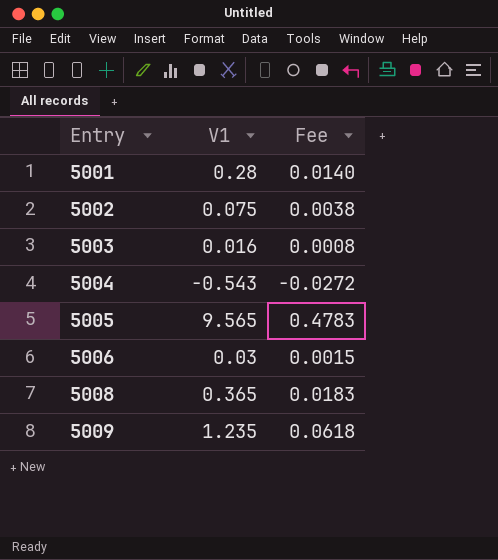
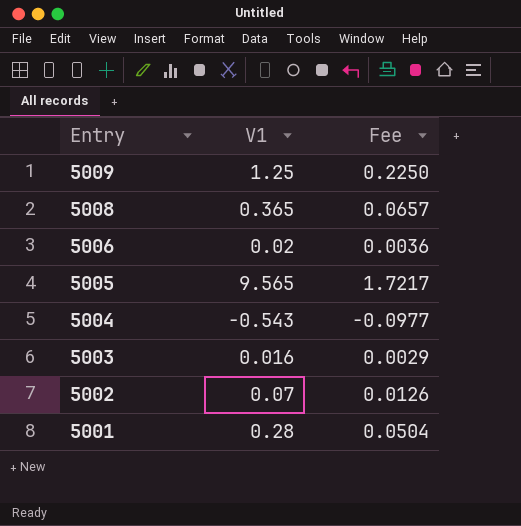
row order: Entry ascending -> Entry descending
column Fee | formula: [V1] * 0.05 -> [V1] * 0.18
5009 | V1: 1.235 -> 1.25
5006 | V1: 0.03 -> 0.02
5002 | V1: 0.075 -> 0.07

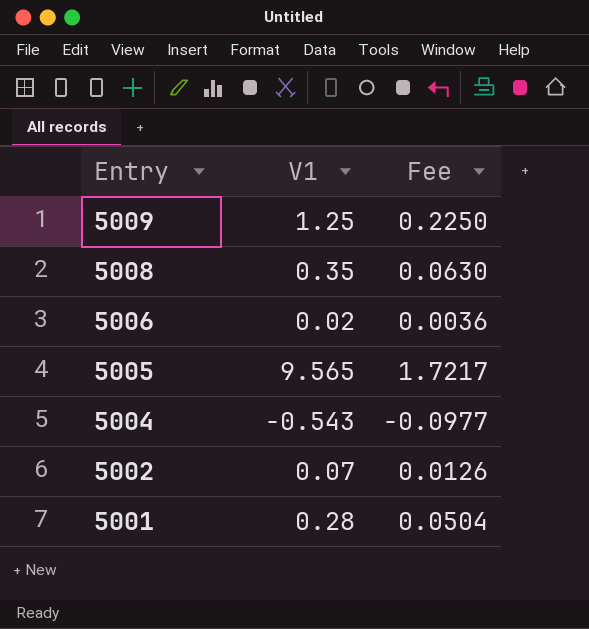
row 5003: 0.016 | 0.0029 -> none
5008 | V1: 0.365 -> 0.35
5008 | Fee: 0.0657 -> 0.0630

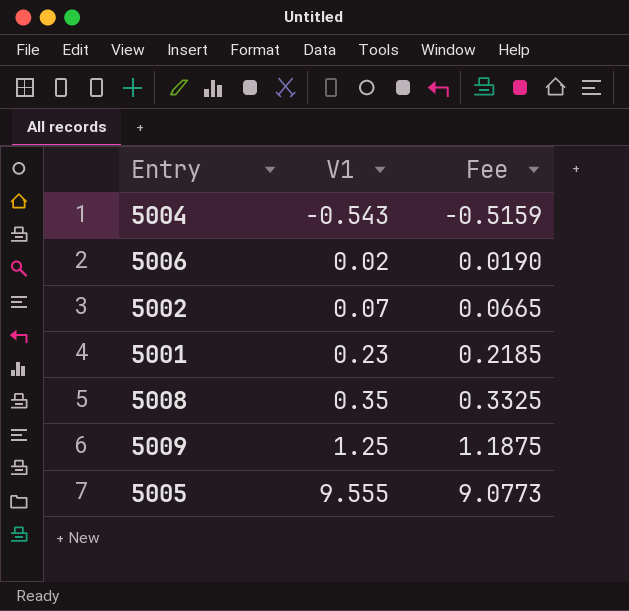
row order: Entry descending -> V1 ascending
column Fee | formula: [V1] * 0.18 -> [V1] * 0.95
5001 | V1: 0.28 -> 0.23
5005 | V1: 9.565 -> 9.555

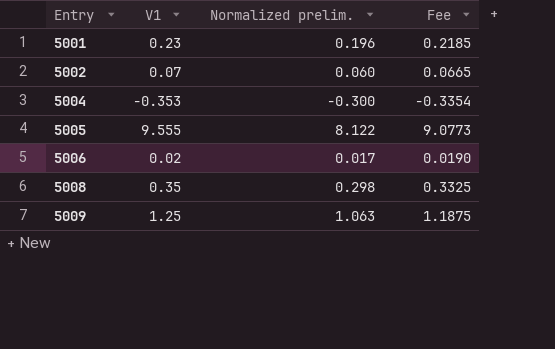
row order: V1 ascending -> Entry ascending
column Normalized prelim. | formula: none -> [V1] * 0.85
5004 | V1: -0.543 -> -0.353
5004 | Fee: -0.5159 -> -0.3354

